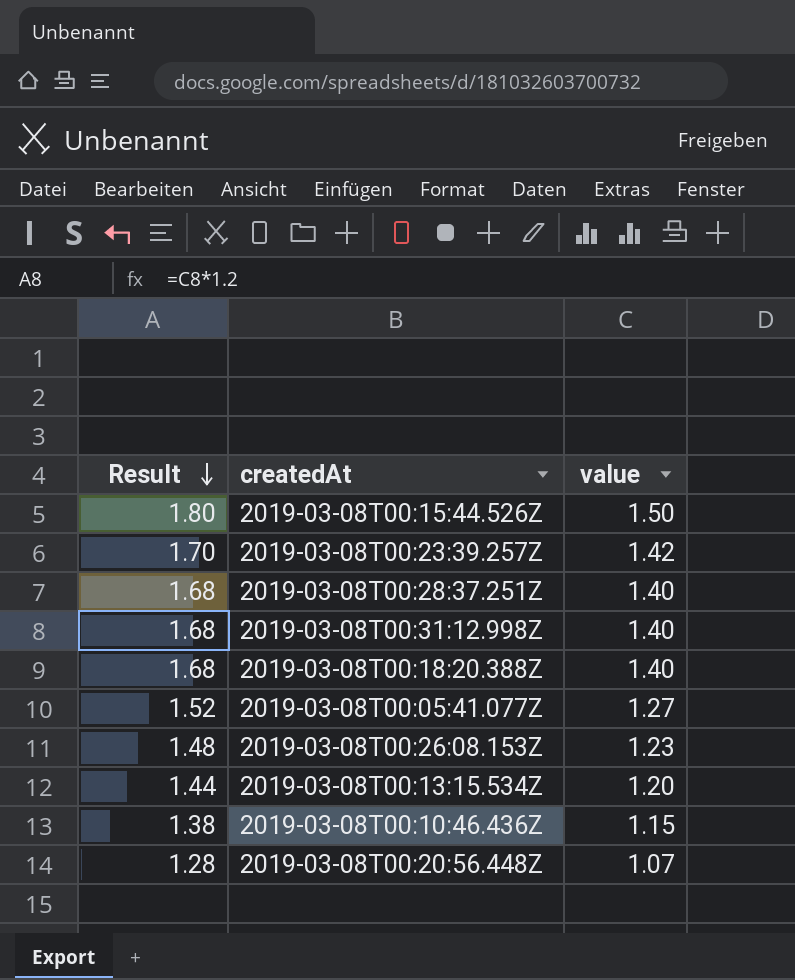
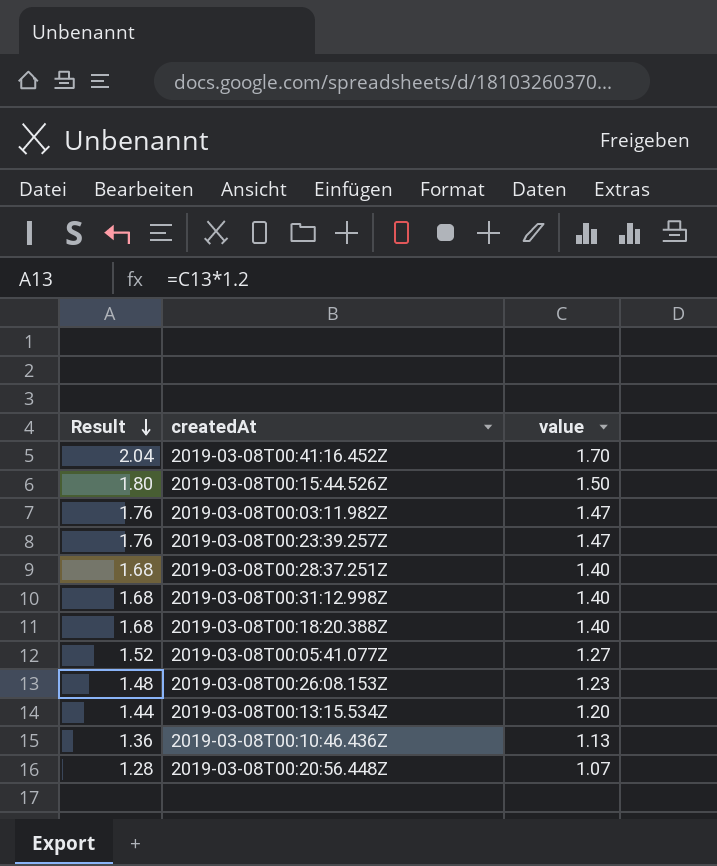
row 2019-03-08T00:41:16.452Z: none -> 2.04 | 1.70
row 2019-03-08T00:03:11.982Z: none -> 1.76 | 1.47
2019-03-08T00:23:39.257Z | Result: 1.70 -> 1.76
2019-03-08T00:23:39.257Z | value: 1.42 -> 1.47
2019-03-08T00:10:46.436Z | Result: 1.38 -> 1.36
2019-03-08T00:10:46.436Z | value: 1.15 -> 1.13

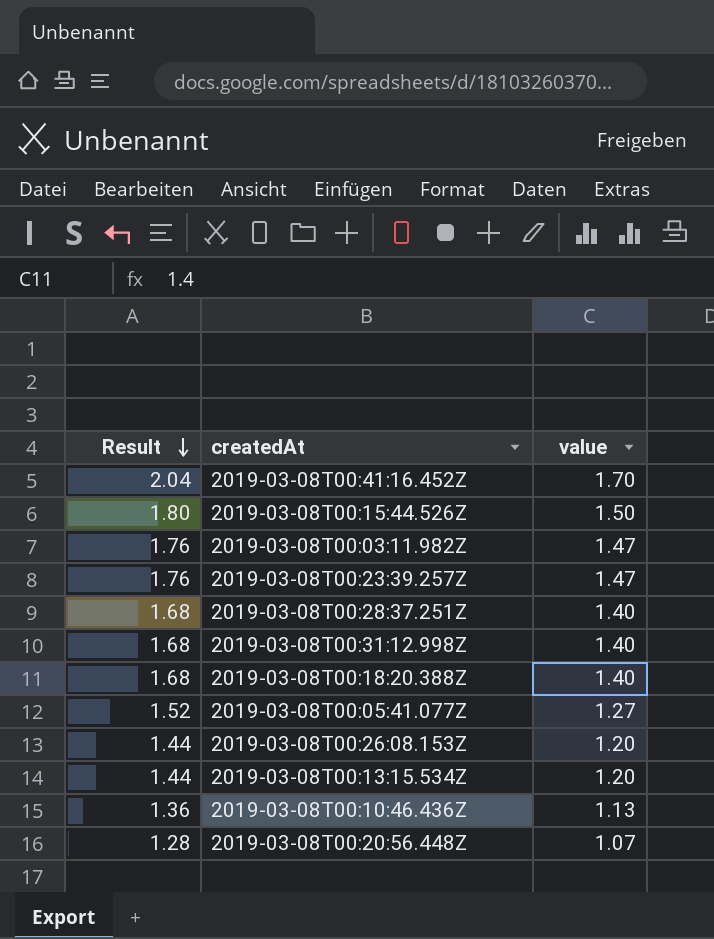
2019-03-08T00:26:08.153Z | Result: 1.48 -> 1.44
2019-03-08T00:26:08.153Z | value: 1.23 -> 1.20

